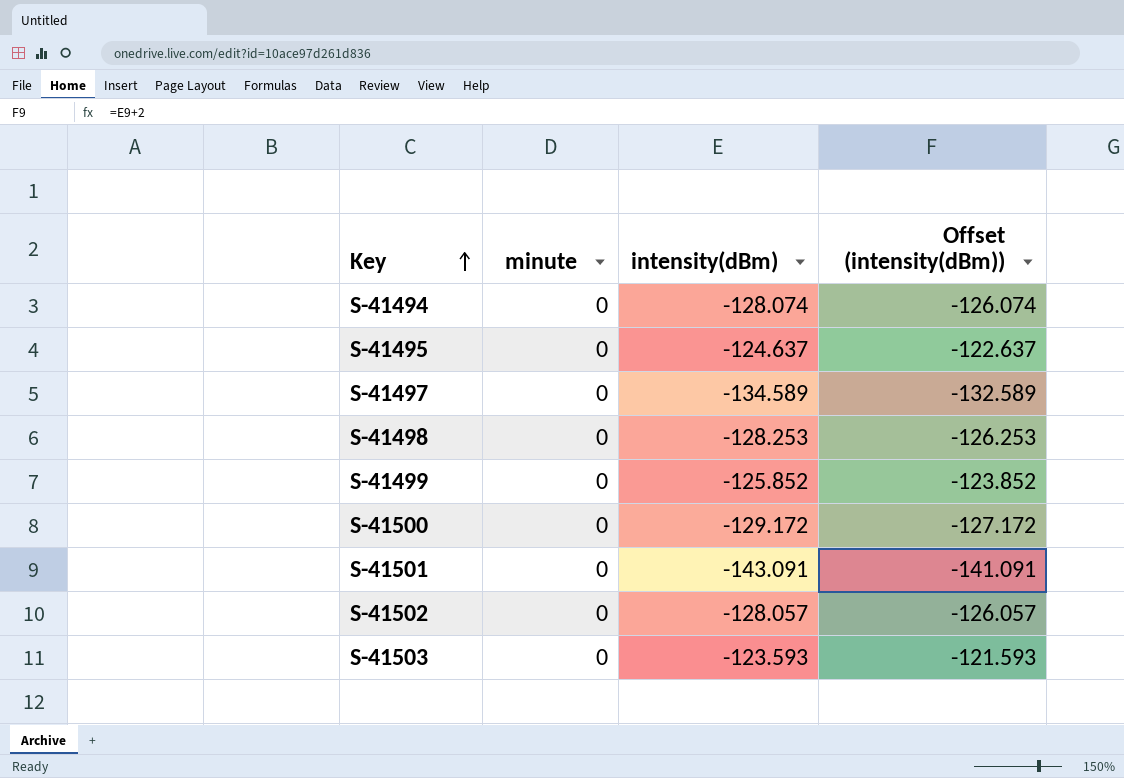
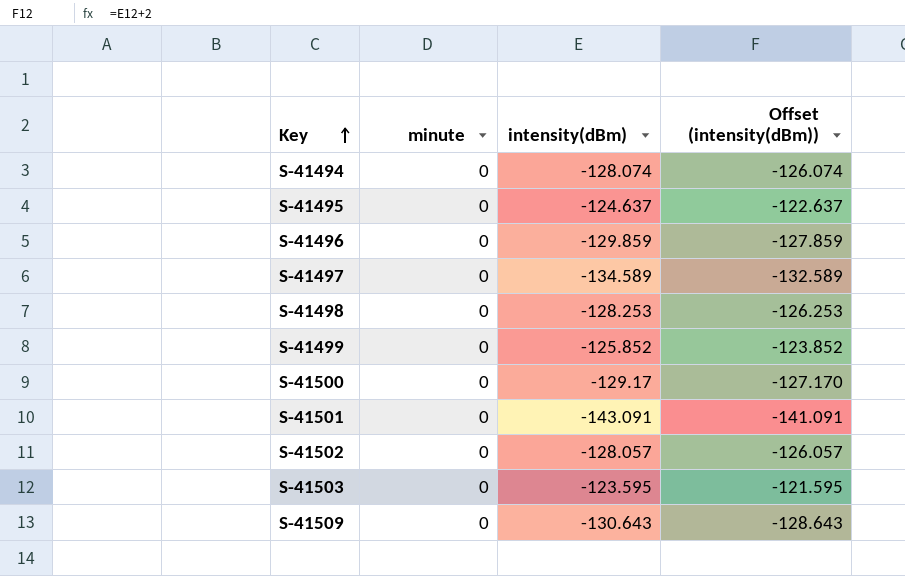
row S-41496: none -> 0 | -129.859 | -127.859
S-41500 | intensity(dBm): -129.172 -> -129.17
S-41500 | Offset (intensity(dBm)): -127.172 -> -127.170
S-41503 | intensity(dBm): -123.593 -> -123.595
S-41503 | Offset (intensity(dBm)): -121.593 -> -121.595
row S-41509: none -> 0 | -130.643 | -128.643

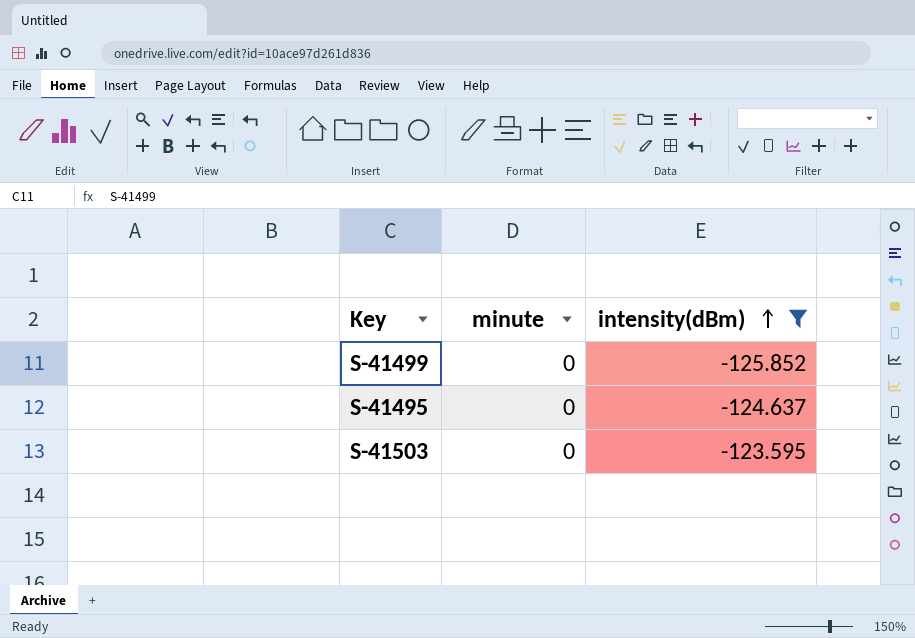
filter: none -> intensity(dBm) >= -125.852
row order: Key ascending -> intensity(dBm) ascending
column Offset (intensity(dBm)) | formula: [intensity(dBm)] + 2 -> none

